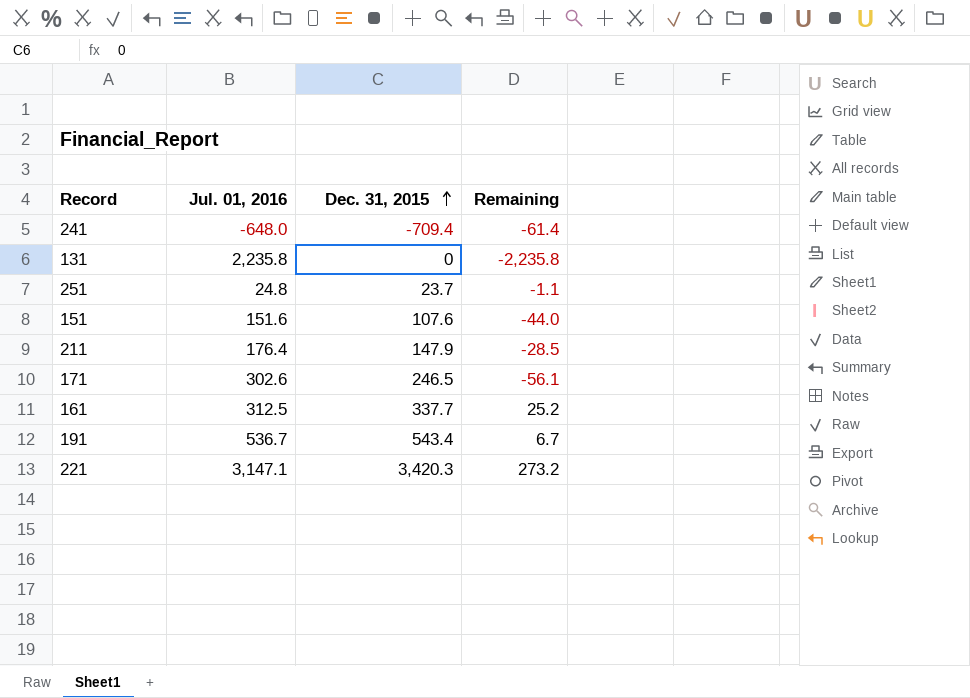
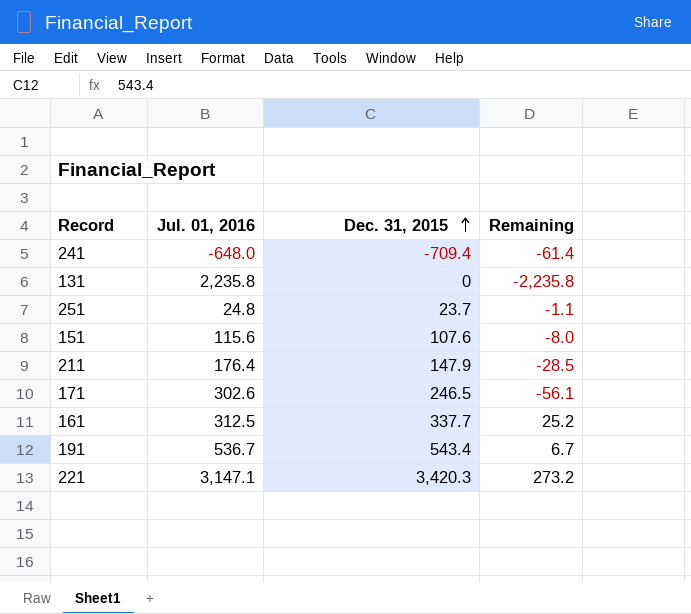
151 | Jul. 01, 2016: 151.6 -> 115.6
151 | Remaining: -44.0 -> -8.0

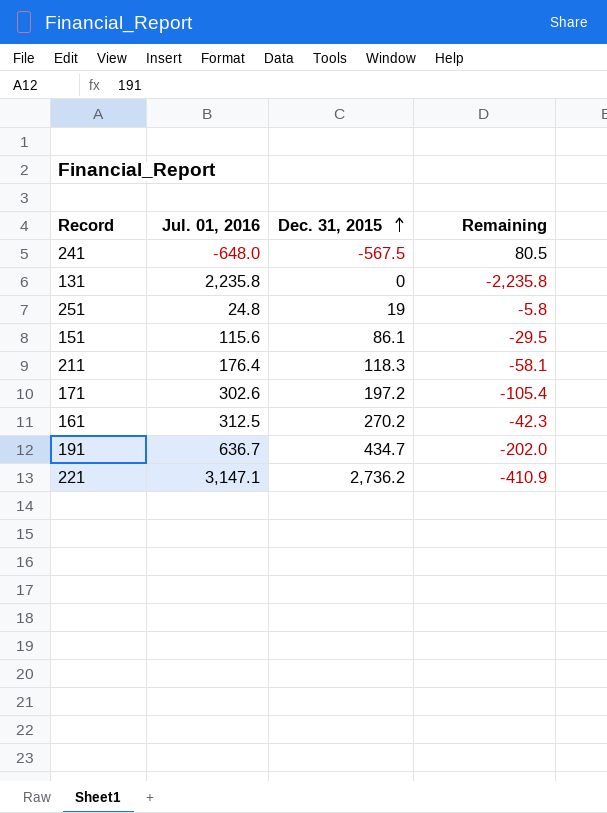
241 | Dec. 31, 2015: -709.4 -> -567.5
241 | Remaining: -61.4 -> 80.5
251 | Dec. 31, 2015: 23.7 -> 19
251 | Remaining: -1.1 -> -5.8
151 | Dec. 31, 2015: 107.6 -> 86.1
151 | Remaining: -8.0 -> -29.5
211 | Dec. 31, 2015: 147.9 -> 118.3
211 | Remaining: -28.5 -> -58.1
171 | Dec. 31, 2015: 246.5 -> 197.2
171 | Remaining: -56.1 -> -105.4
161 | Dec. 31, 2015: 337.7 -> 270.2
161 | Remaining: 25.2 -> -42.3
191 | Jul. 01, 2016: 536.7 -> 636.7
191 | Dec. 31, 2015: 543.4 -> 434.7
191 | Remaining: 6.7 -> -202.0
221 | Dec. 31, 2015: 3,420.3 -> 2,736.2
221 | Remaining: 273.2 -> -410.9

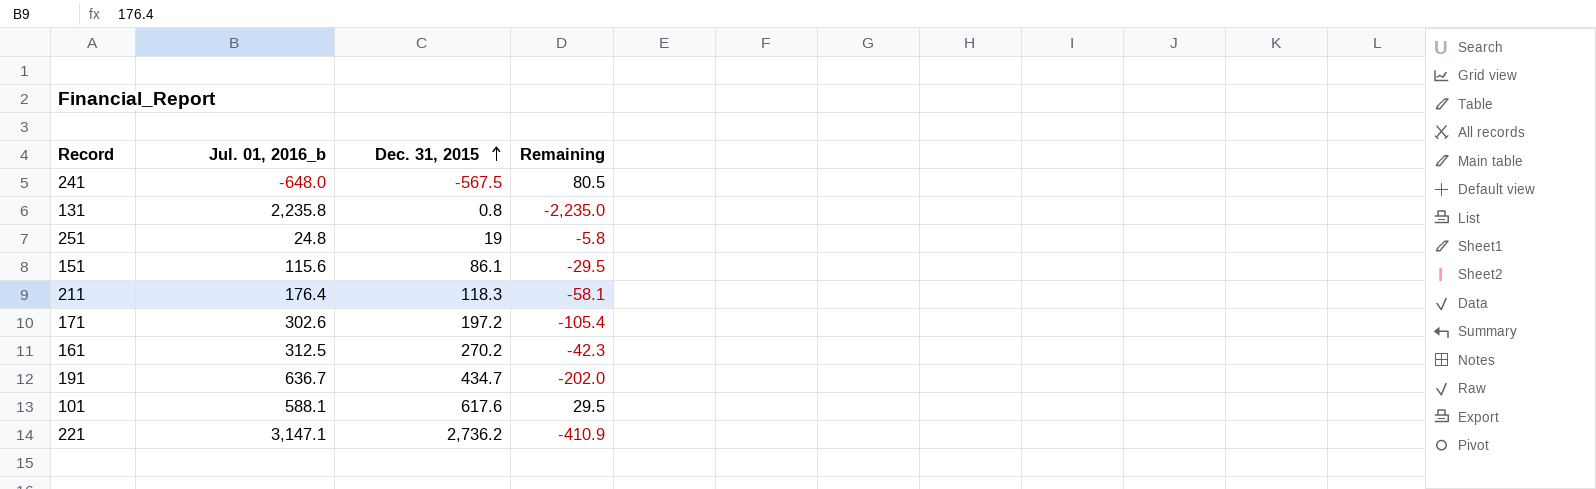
column name: Jul. 01, 2016 -> Jul. 01, 2016_b
131 | Dec. 31, 2015: 0 -> 0.8
131 | Remaining: -2,235.8 -> -2,235.0
row 101: none -> 588.1 | 617.6 | 29.5

